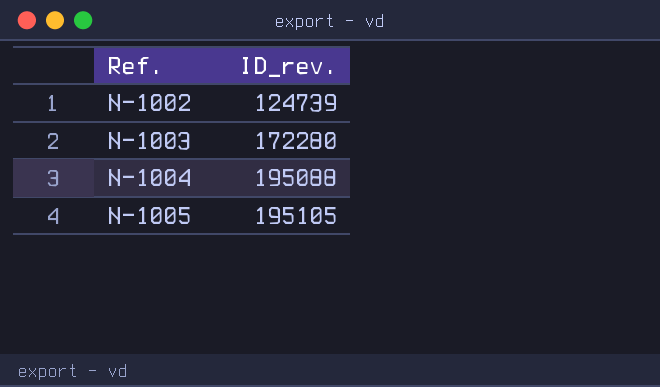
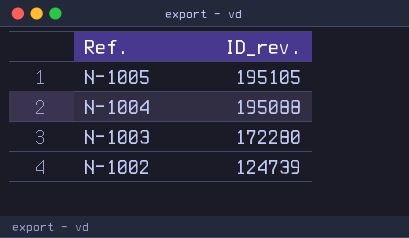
row order: Ref. ascending -> Ref. descending

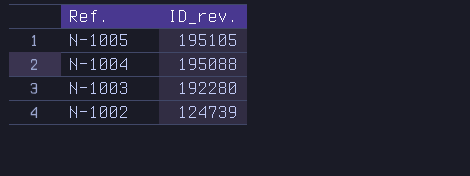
N-1003 | ID_rev.: 172280 -> 192280

